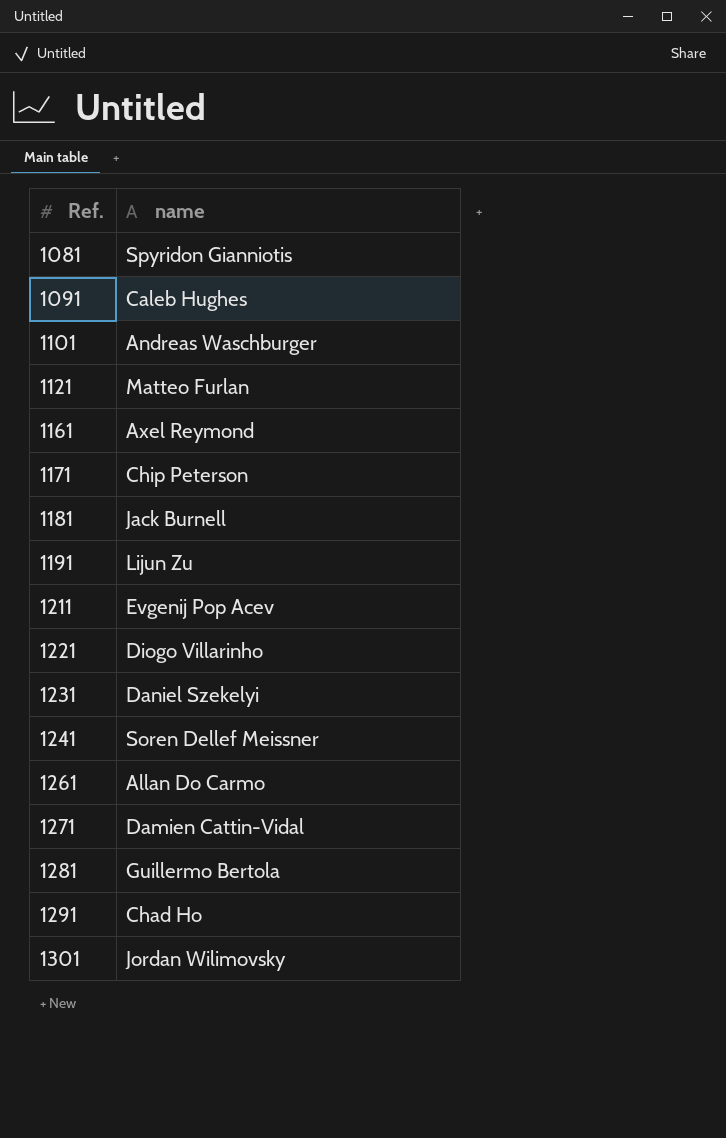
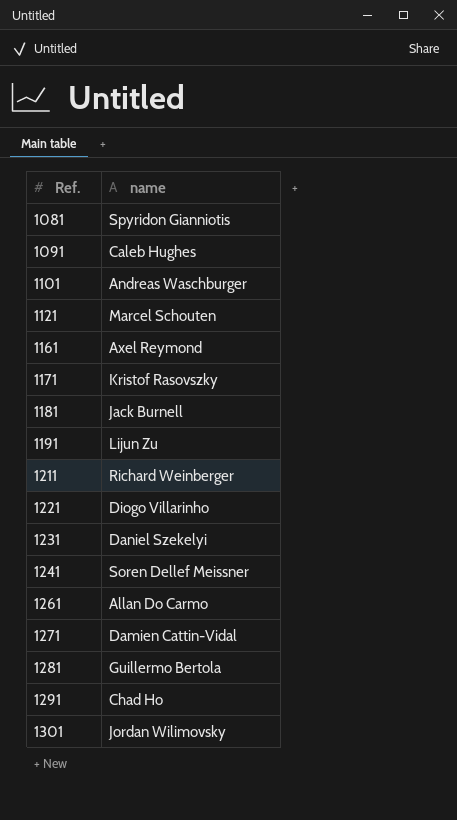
1121 | name: Matteo Furlan -> Marcel Schouten
1171 | name: Chip Peterson -> Kristof Rasovszky
1211 | name: Evgenij Pop Acev -> Richard Weinberger

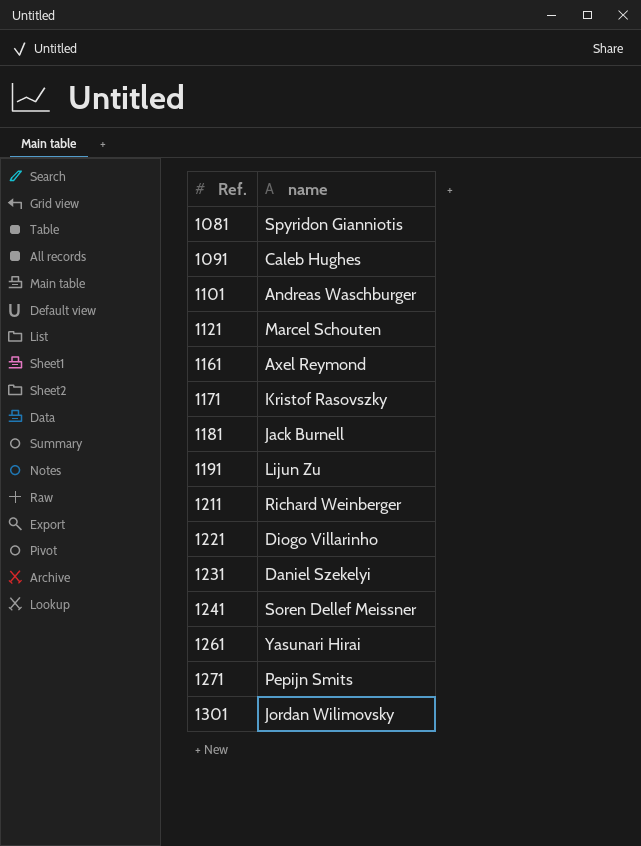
row 1281: Guillermo Bertola -> none
row 1291: Chad Ho -> none
1261 | name: Allan Do Carmo -> Yasunari Hirai
1271 | name: Damien Cattin-Vidal -> Pepijn Smits

